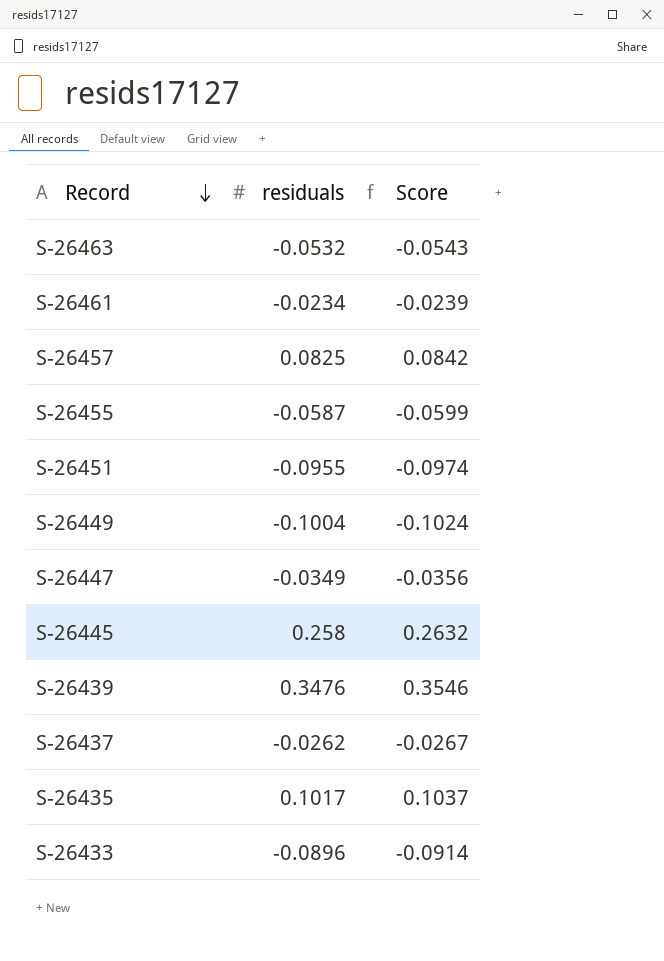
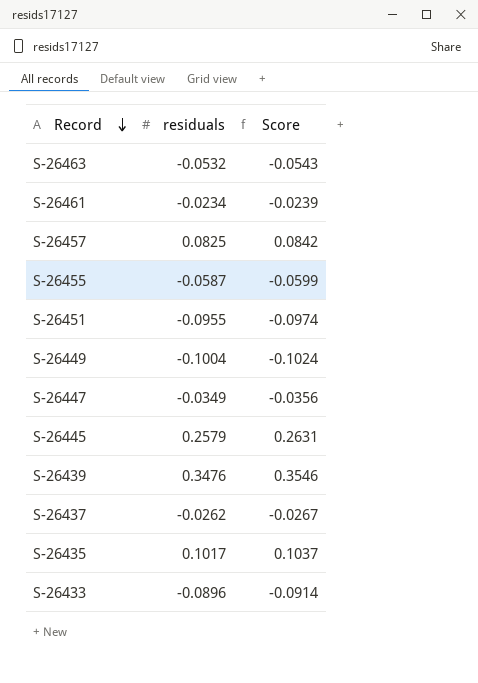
S-26445 | residuals: 0.258 -> 0.2579
S-26445 | Score: 0.2632 -> 0.2631

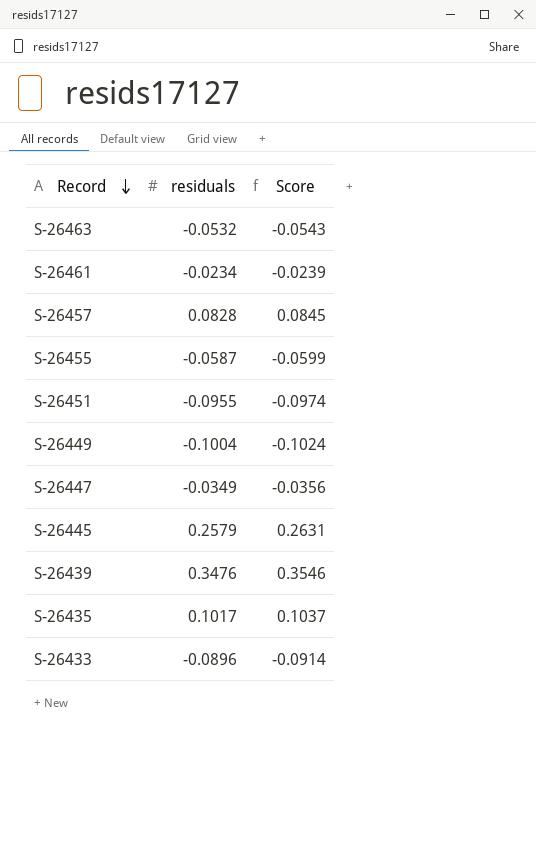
row S-26437: -0.0262 | -0.0267 -> none
S-26457 | residuals: 0.0825 -> 0.0828
S-26457 | Score: 0.0842 -> 0.0845

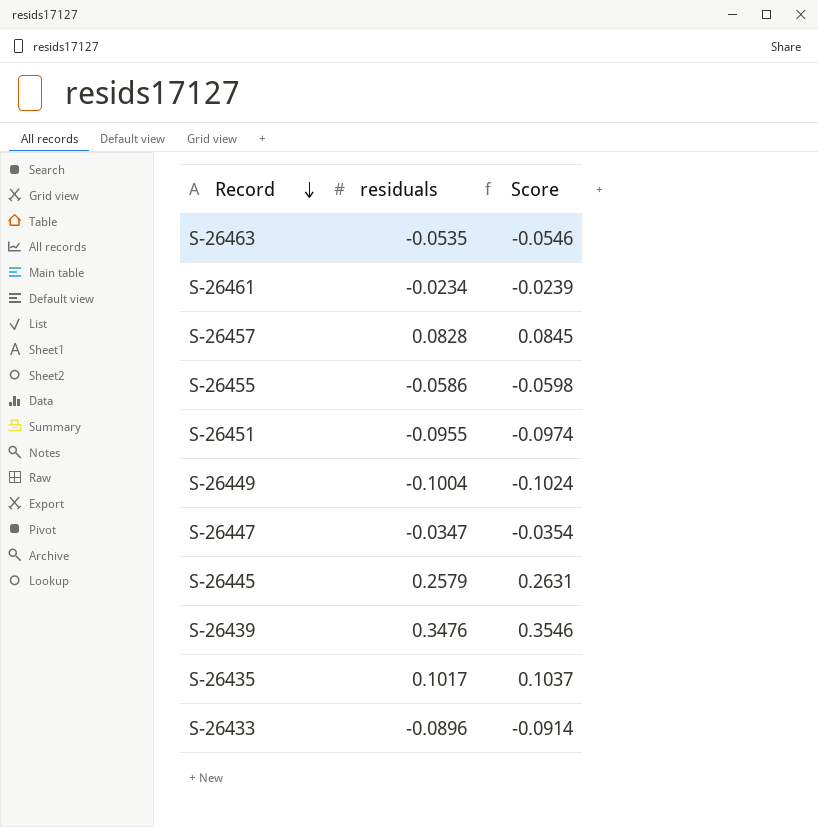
S-26463 | residuals: -0.0532 -> -0.0535
S-26463 | Score: -0.0543 -> -0.0546
S-26455 | residuals: -0.0587 -> -0.0586
S-26455 | Score: -0.0599 -> -0.0598
S-26447 | residuals: -0.0349 -> -0.0347
S-26447 | Score: -0.0356 -> -0.0354

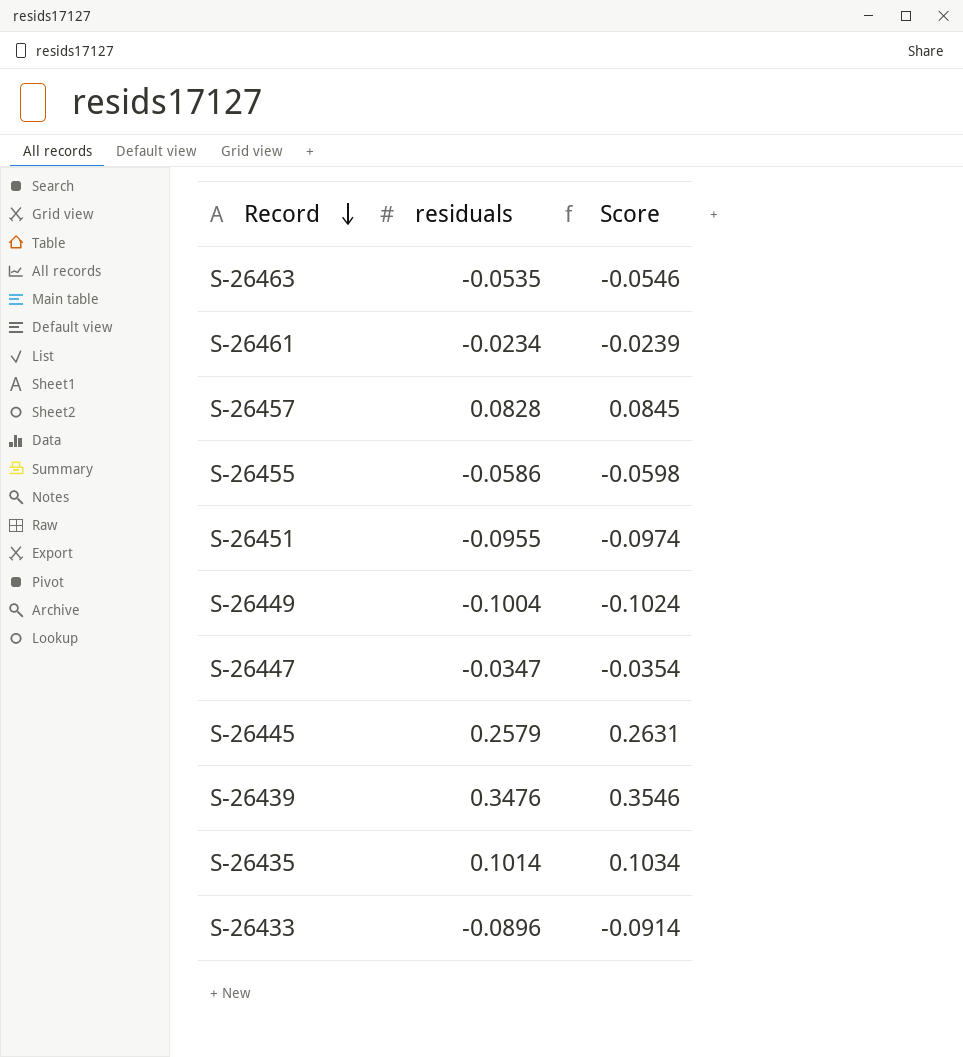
S-26435 | residuals: 0.1017 -> 0.1014
S-26435 | Score: 0.1037 -> 0.1034

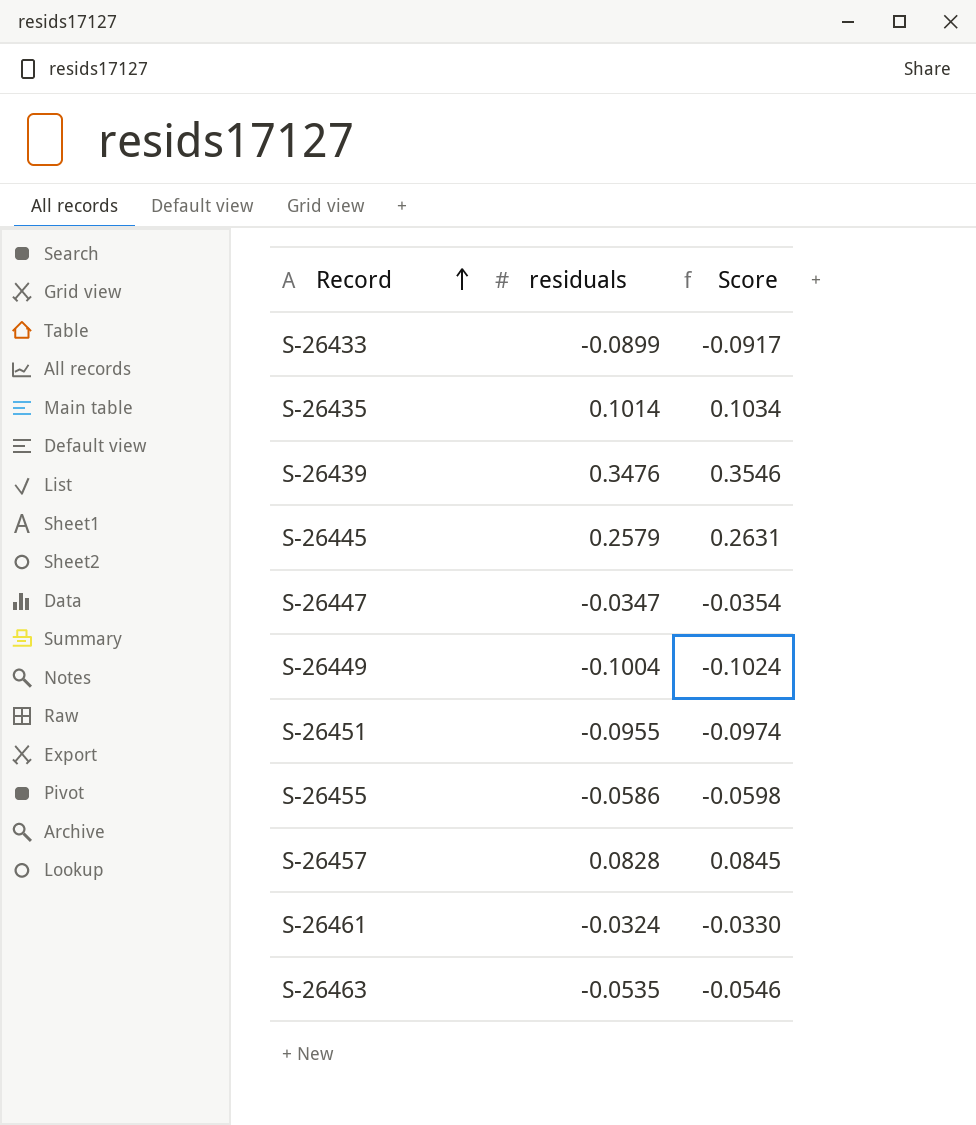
row order: Record descending -> Record ascending
S-26433 | residuals: -0.0896 -> -0.0899
S-26433 | Score: -0.0914 -> -0.0917
S-26461 | residuals: -0.0234 -> -0.0324
S-26461 | Score: -0.0239 -> -0.0330

